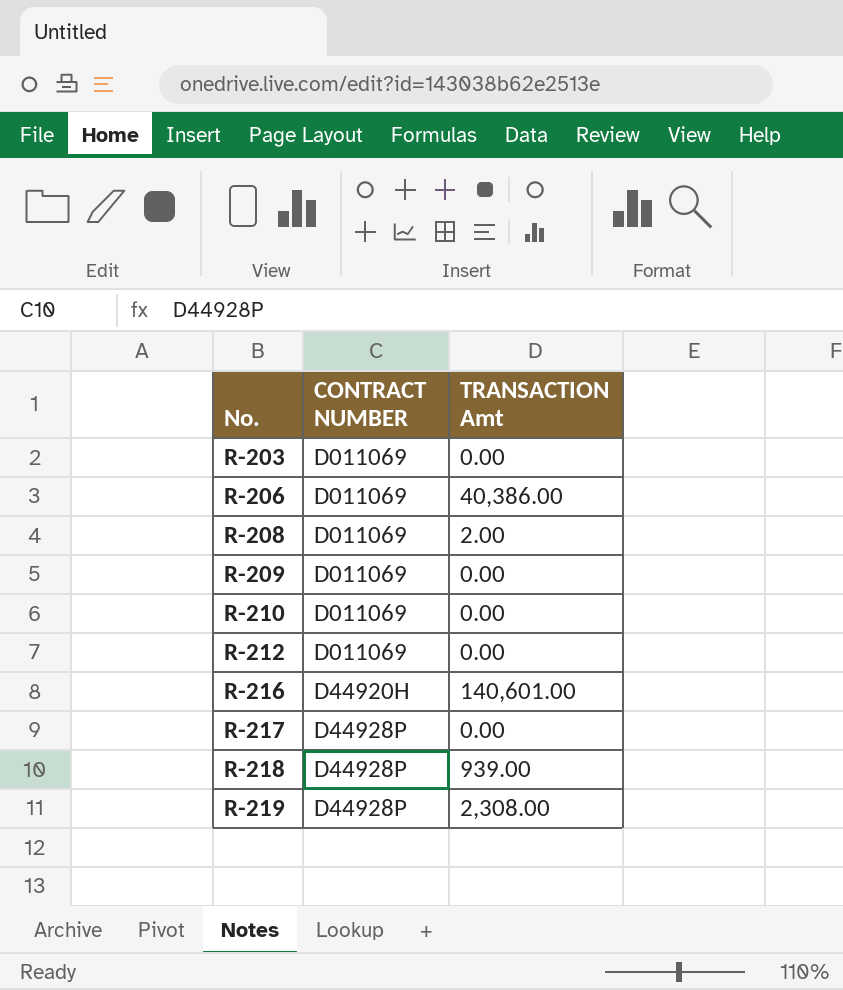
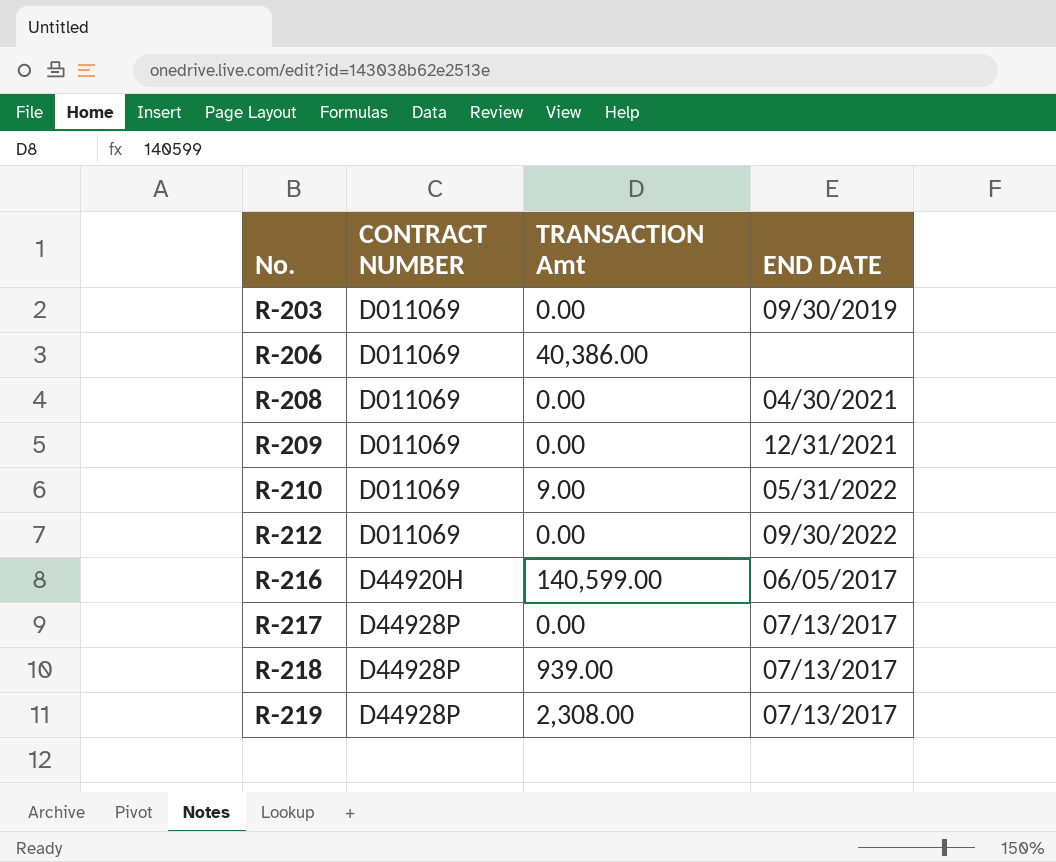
column END DATE | position: none -> 4
R-208 | TRANSACTION Amt: 2.00 -> 0.00
R-210 | TRANSACTION Amt: 0.00 -> 9.00
R-216 | TRANSACTION Amt: 140,601.00 -> 140,599.00

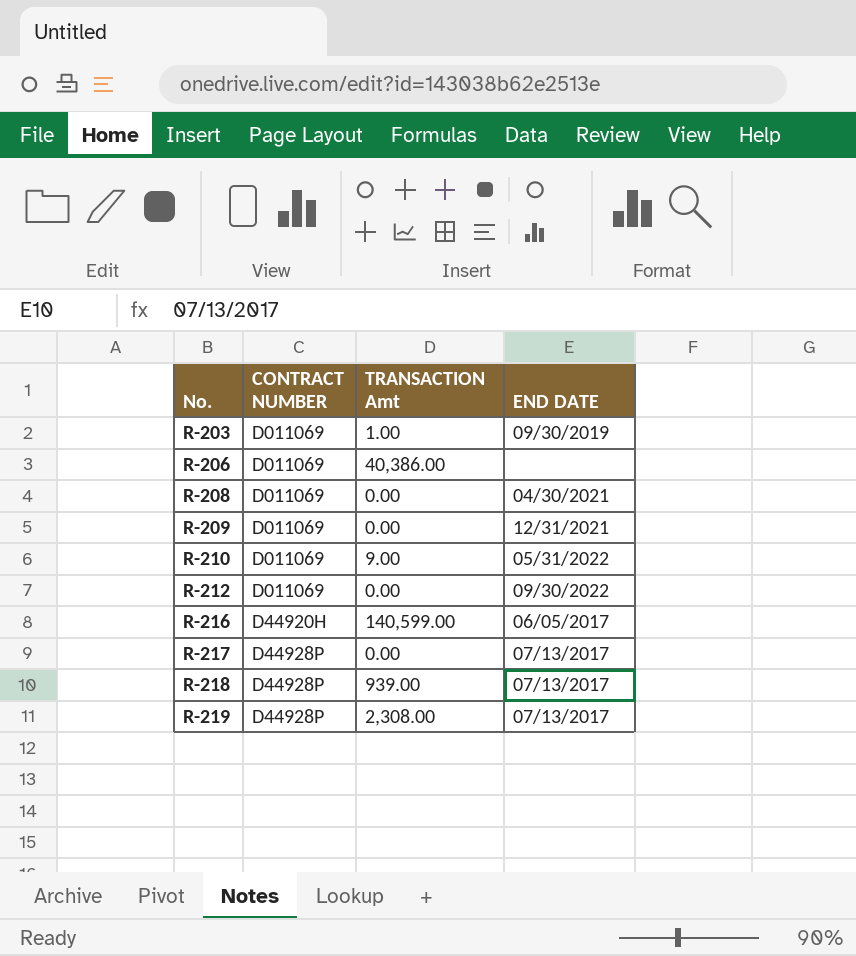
R-203 | TRANSACTION Amt: 0.00 -> 1.00

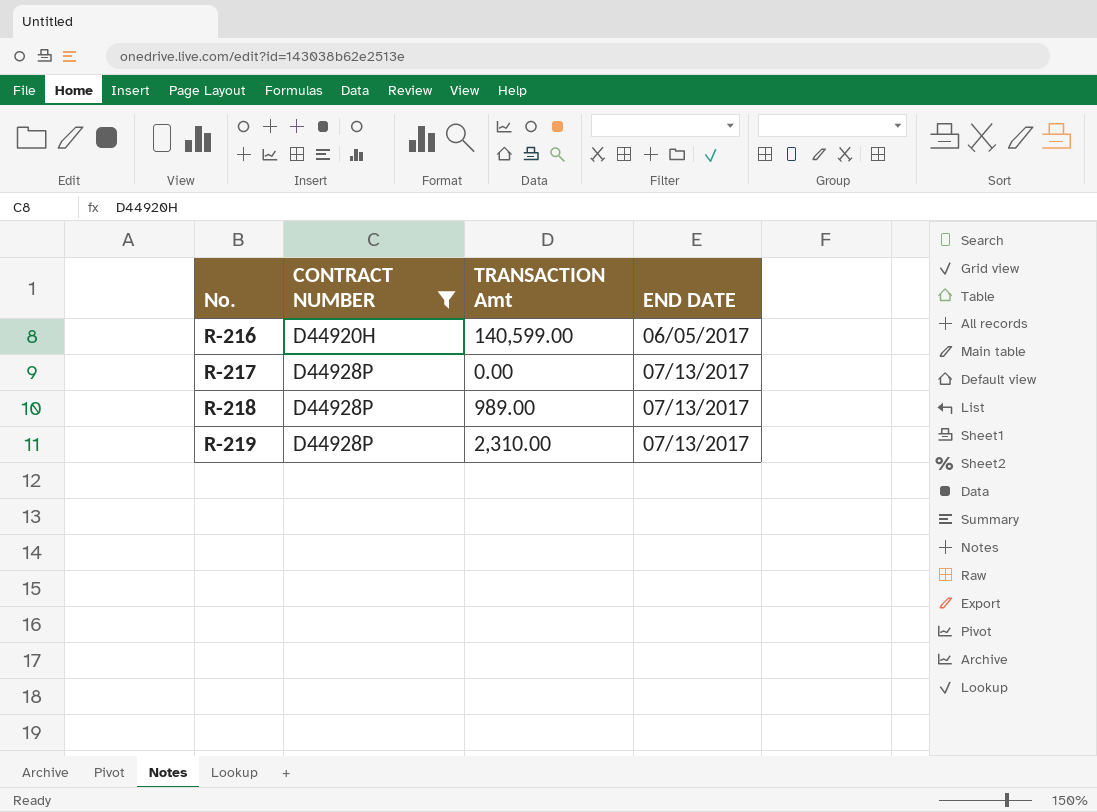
filter: none -> CONTRACT NUMBER != D011069
R-218 | TRANSACTION Amt: 939.00 -> 989.00
R-219 | TRANSACTION Amt: 2,308.00 -> 2,310.00

